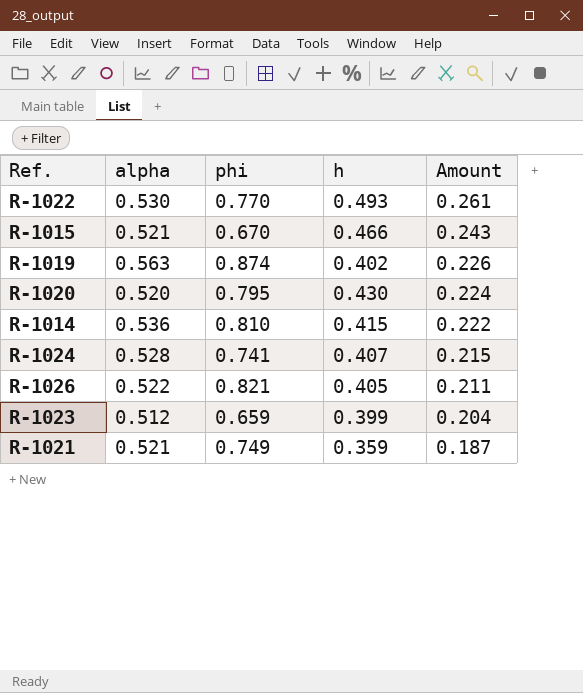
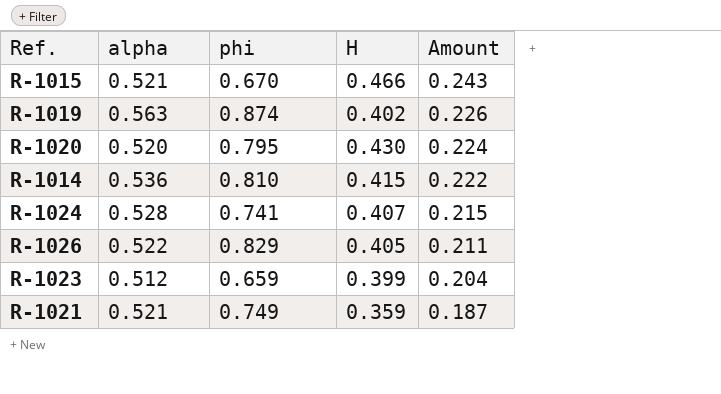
column name: h -> H
row R-1022: 0.530 | 0.770 | 0.493 | 0.261 -> none
R-1026 | phi: 0.821 -> 0.829

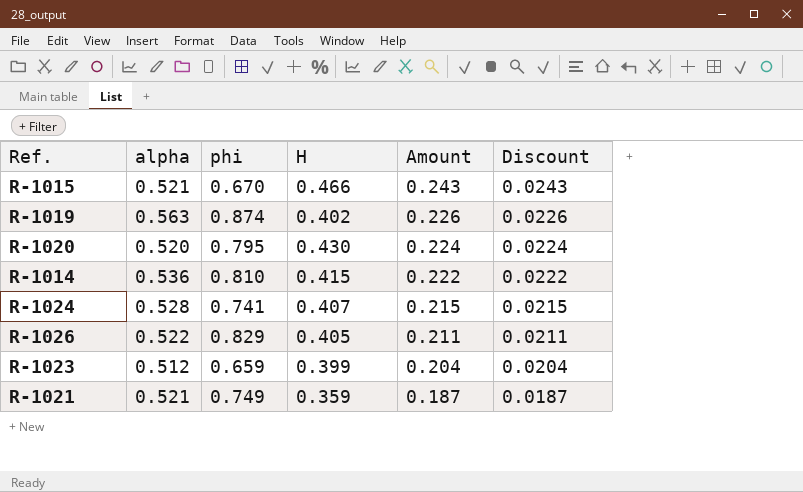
column Discount | formula: none -> [Amount] * 0.1

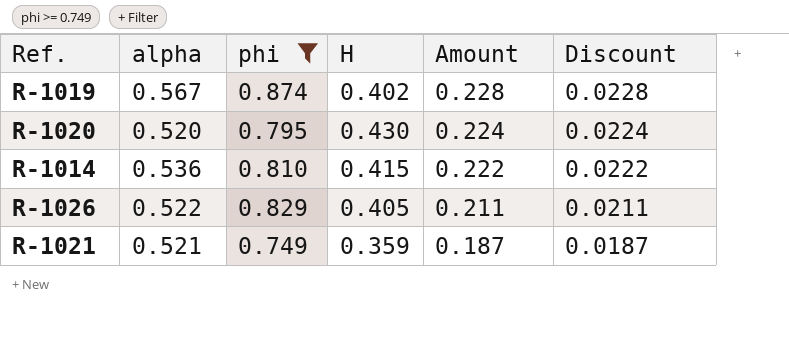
filter: none -> phi >= 0.749
R-1019 | alpha: 0.563 -> 0.567
R-1019 | Amount: 0.226 -> 0.228
R-1019 | Discount: 0.0226 -> 0.0228

